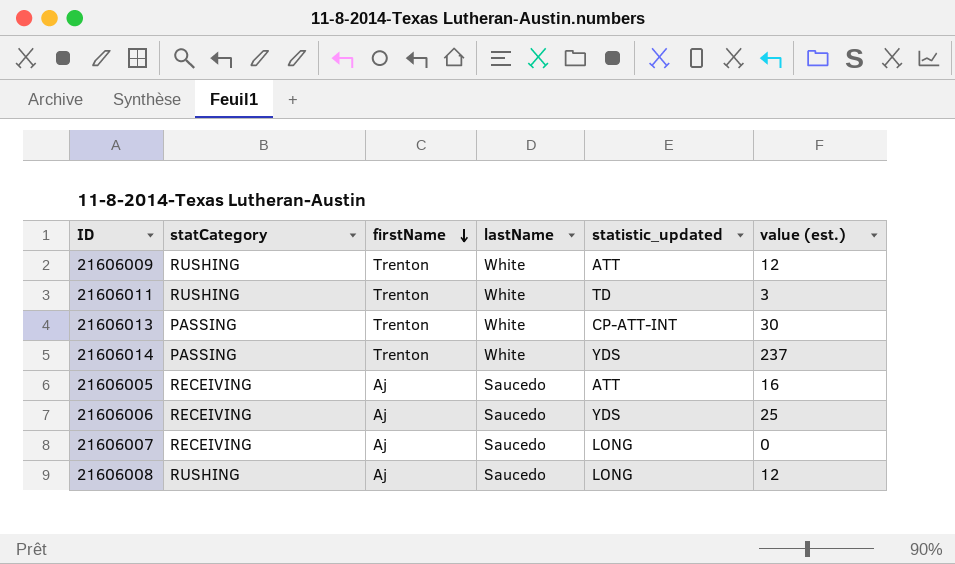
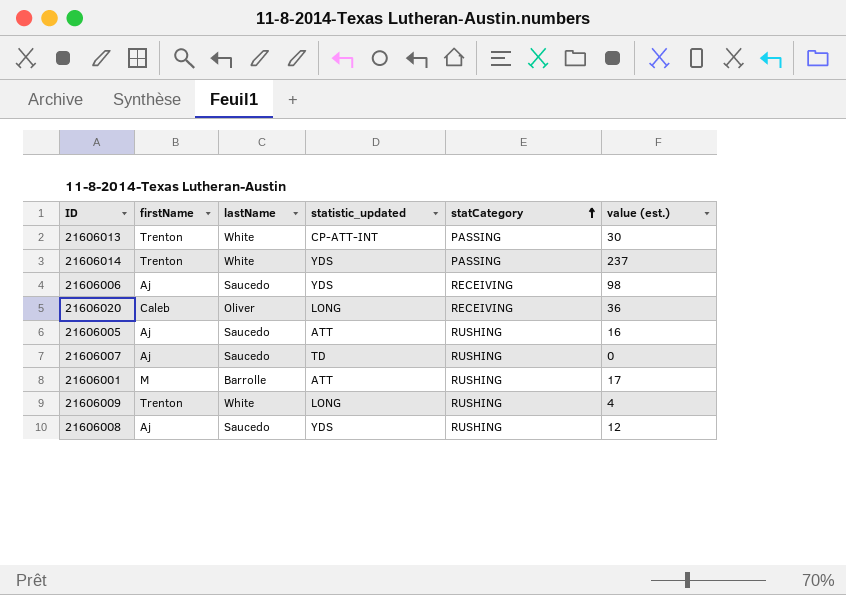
row order: firstName descending -> statCategory ascending
column statCategory | position: 2 -> 5
row 21606011: RUSHING | Trenton | White | TD | 3 -> none
21606006 | value (est.): 25 -> 98
row 21606020: none -> Caleb | Oliver | LONG | RECEIVING | 36
21606005 | statCategory: RECEIVING -> RUSHING
21606007 | statistic_updated: LONG -> TD
21606007 | statCategory: RECEIVING -> RUSHING
row 21606001: none -> M | Barrolle | ATT | RUSHING | 17
21606009 | statistic_updated: ATT -> LONG
21606009 | value (est.): 12 -> 4
21606008 | statistic_updated: LONG -> YDS

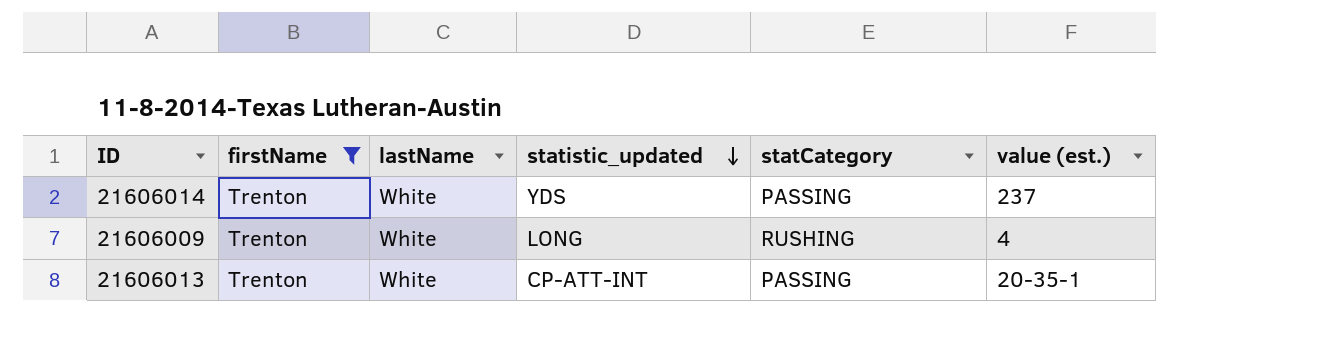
filter: none -> firstName = Trenton
row order: statCategory ascending -> statistic_updated descending
21606013 | value (est.): 30 -> 20-35-1

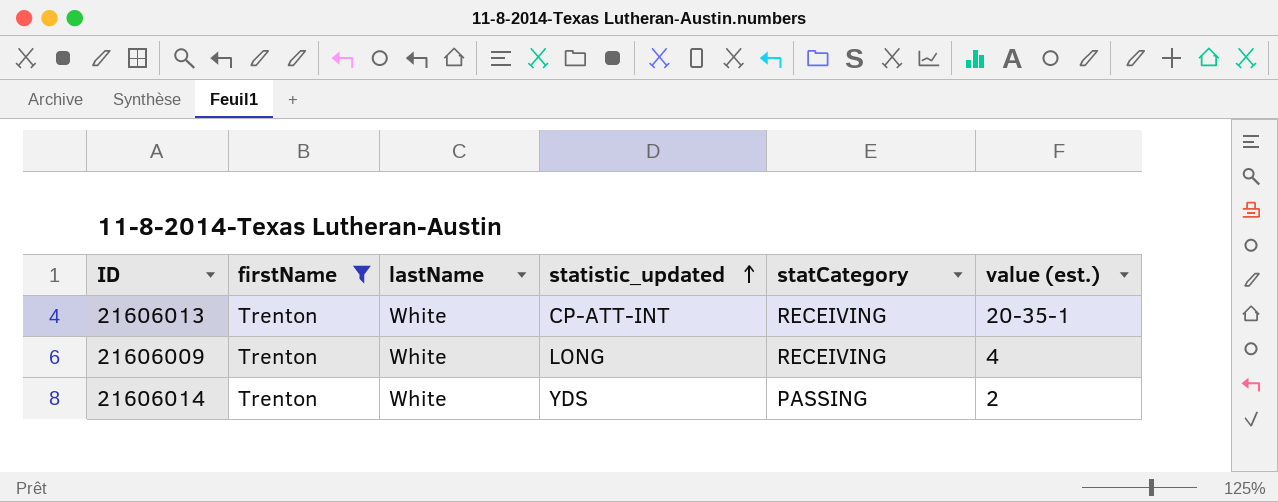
row order: statistic_updated descending -> statistic_updated ascending
21606013 | statCategory: PASSING -> RECEIVING
21606009 | statCategory: RUSHING -> RECEIVING
21606014 | value (est.): 237 -> 2

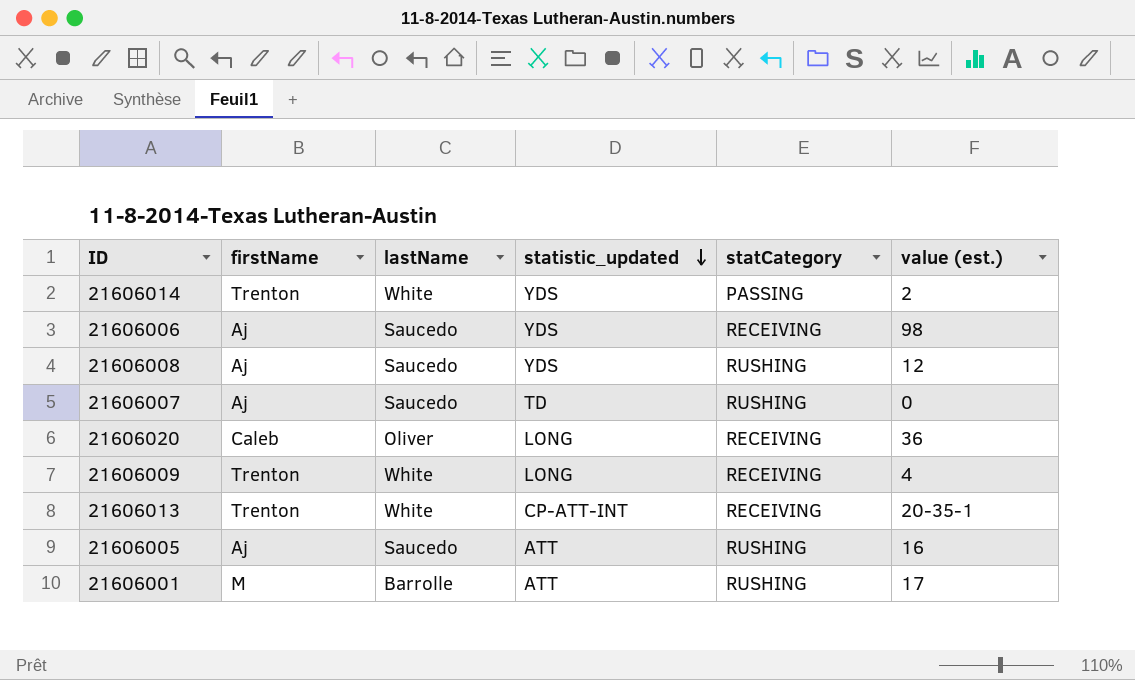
filter: firstName = Trenton -> none
row order: statistic_updated ascending -> statistic_updated descending

